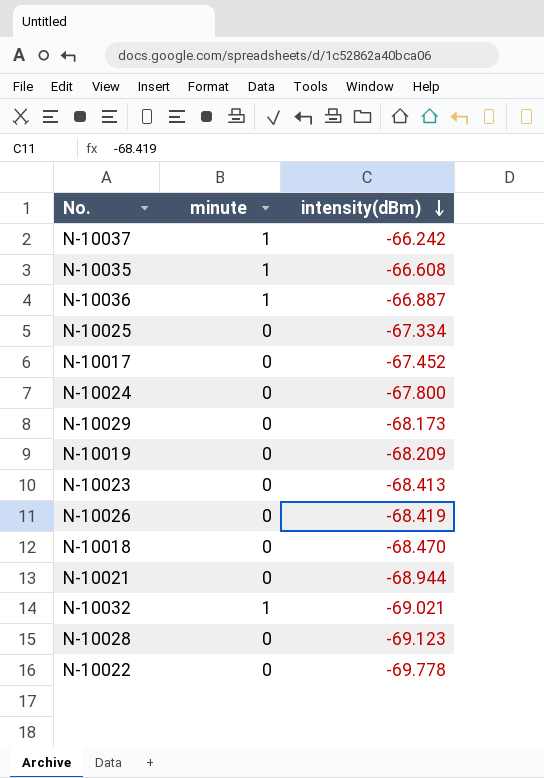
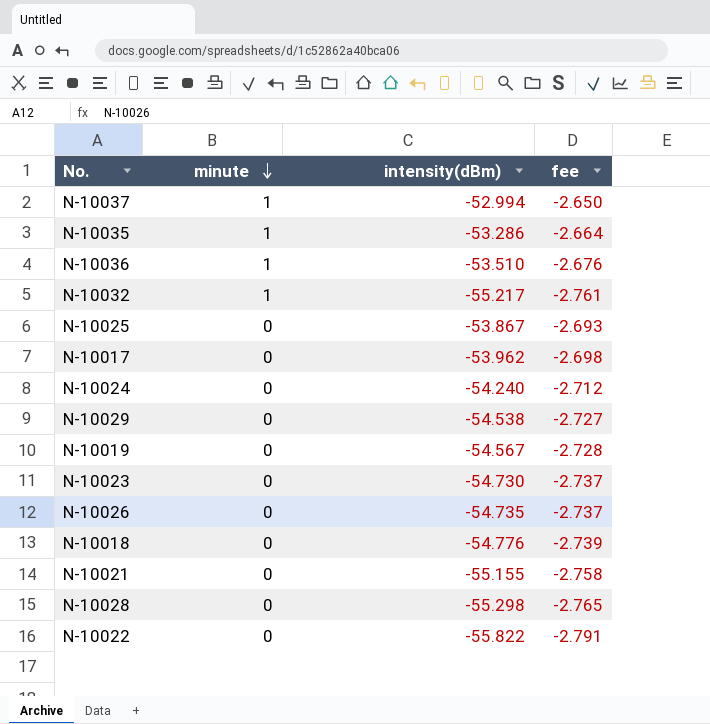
row order: intensity(dBm) descending -> minute descending
column fee | formula: none -> [intensity(dBm)] * 0.05
N-10037 | intensity(dBm): -66.242 -> -52.994
N-10035 | intensity(dBm): -66.608 -> -53.286
N-10036 | intensity(dBm): -66.887 -> -53.510
N-10032 | intensity(dBm): -69.021 -> -55.217
N-10025 | intensity(dBm): -67.334 -> -53.867
N-10017 | intensity(dBm): -67.452 -> -53.962
N-10024 | intensity(dBm): -67.800 -> -54.240
N-10029 | intensity(dBm): -68.173 -> -54.538
N-10019 | intensity(dBm): -68.209 -> -54.567
N-10023 | intensity(dBm): -68.413 -> -54.730
N-10026 | intensity(dBm): -68.419 -> -54.735
N-10018 | intensity(dBm): -68.470 -> -54.776
N-10021 | intensity(dBm): -68.944 -> -55.155
N-10028 | intensity(dBm): -69.123 -> -55.298
N-10022 | intensity(dBm): -69.778 -> -55.822

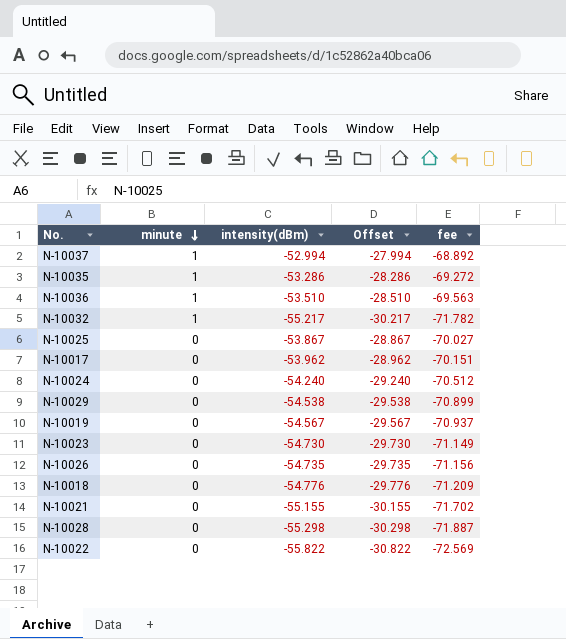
column Offset | formula: none -> [intensity(dBm)] + 25
column fee | formula: [intensity(dBm)] * 0.05 -> [intensity(dBm)] * 1.3

